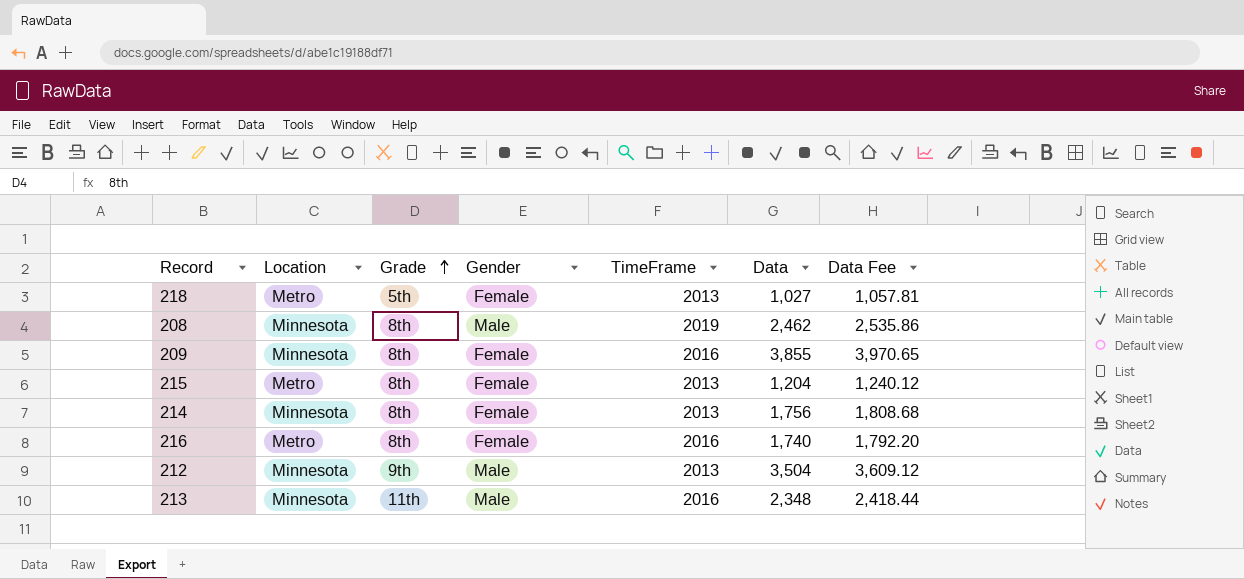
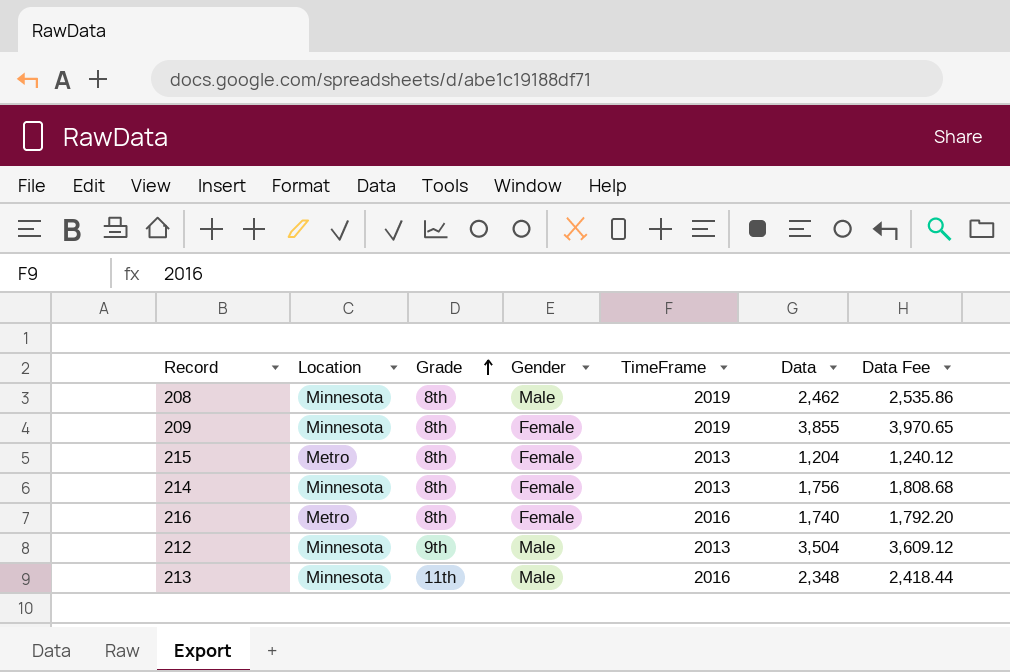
row 218: Metro | 5th | Female | 2013 | 1,027 | 1,057.81 -> none
209 | TimeFrame: 2016 -> 2019

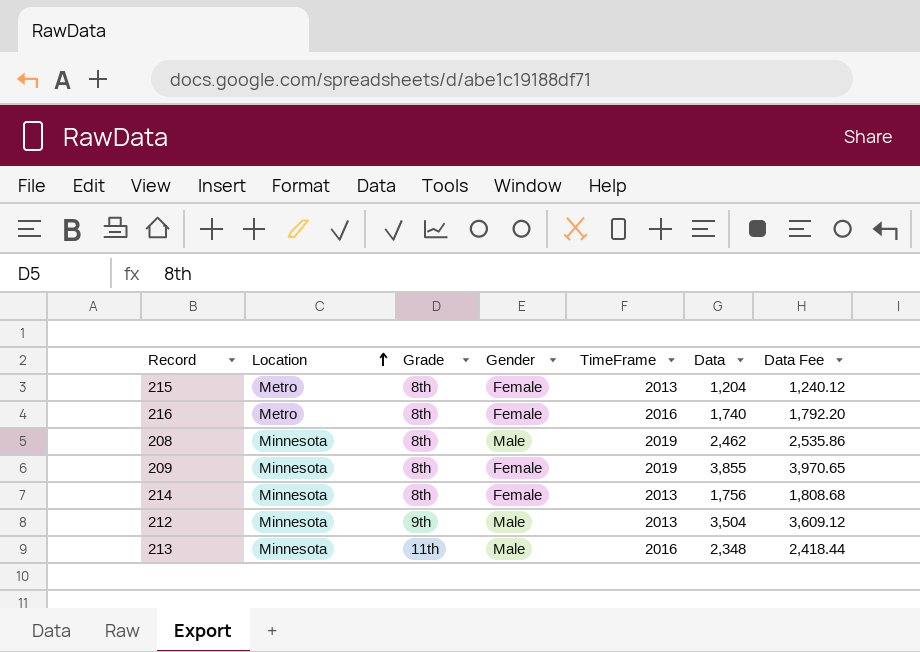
row order: Grade ascending -> Location ascending

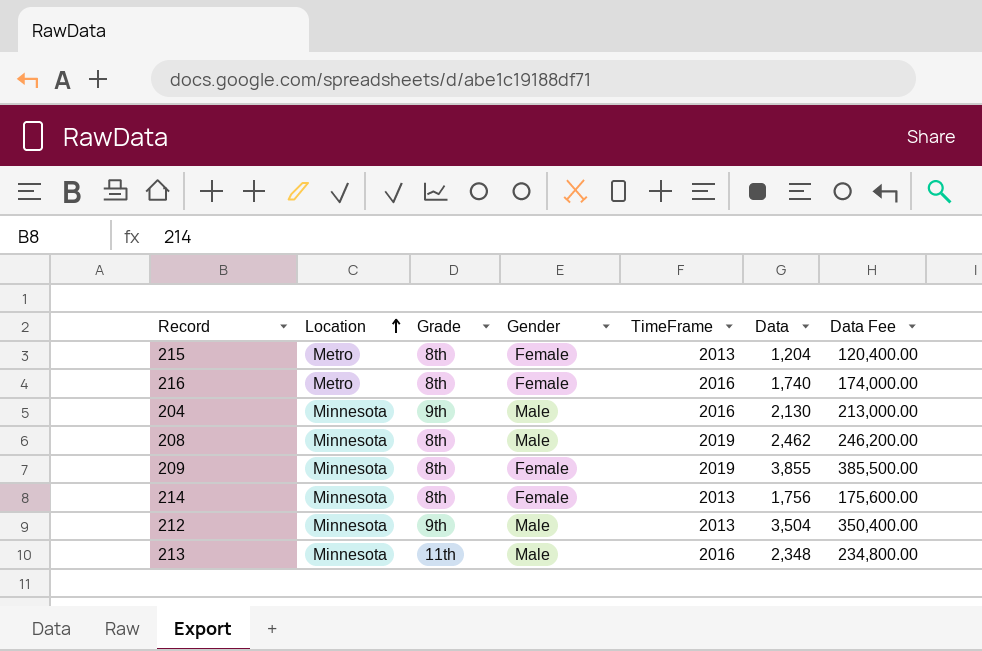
column Data Fee | formula: [Data] * 1.03 -> [Data] * 100
row 204: none -> Minnesota | 9th | Male | 2016 | 2,130 | 213,000.00

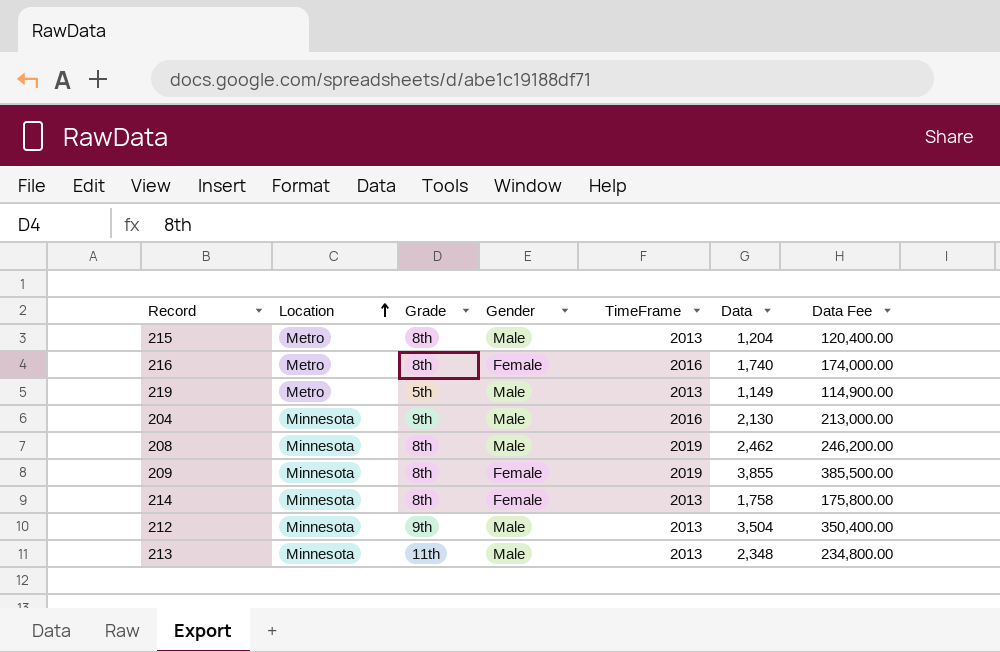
215 | Gender: Female -> Male
row 219: none -> Metro | 5th | Male | 2013 | 1,149 | 114,900.00
214 | Data: 1,756 -> 1,758
214 | Data Fee: 175,600.00 -> 175,800.00
213 | TimeFrame: 2016 -> 2013

